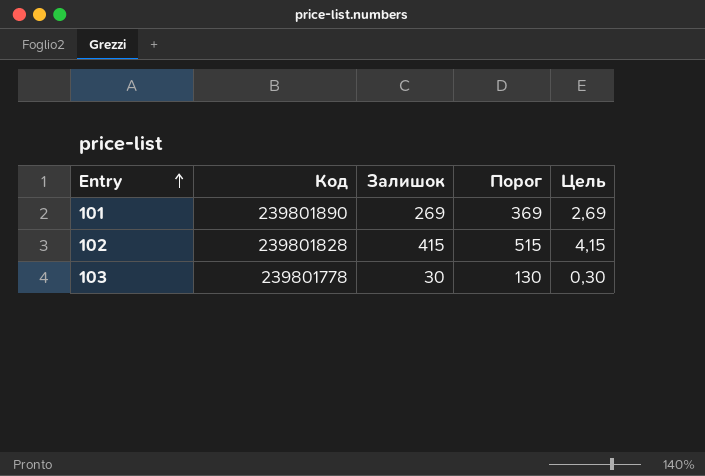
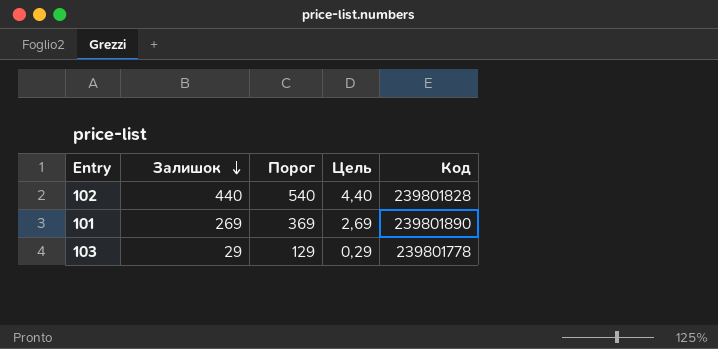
row order: Entry ascending -> Залишок descending
column Код | position: 2 -> 5
102 | Залишок: 415 -> 440
102 | Порог: 515 -> 540
102 | Цель: 4,15 -> 4,40
103 | Залишок: 30 -> 29
103 | Порог: 130 -> 129
103 | Цель: 0,30 -> 0,29

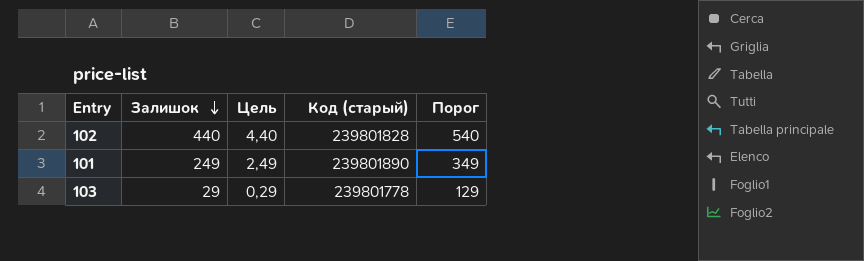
column name: Код -> Код (старый)
column Порог | position: 3 -> 5
101 | Залишок: 269 -> 249
101 | Цель: 2,69 -> 2,49
101 | Порог: 369 -> 349

